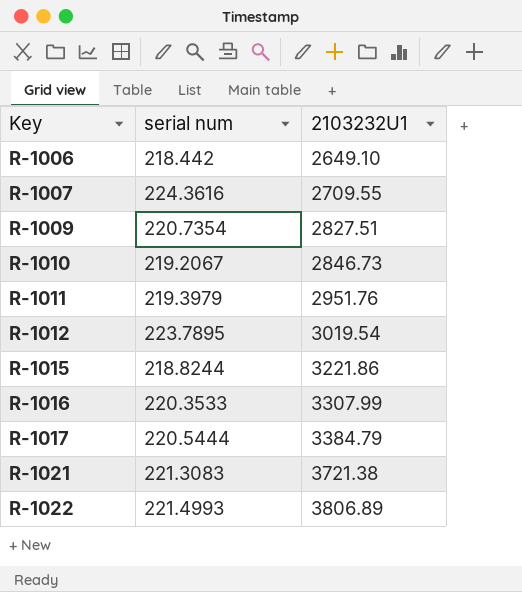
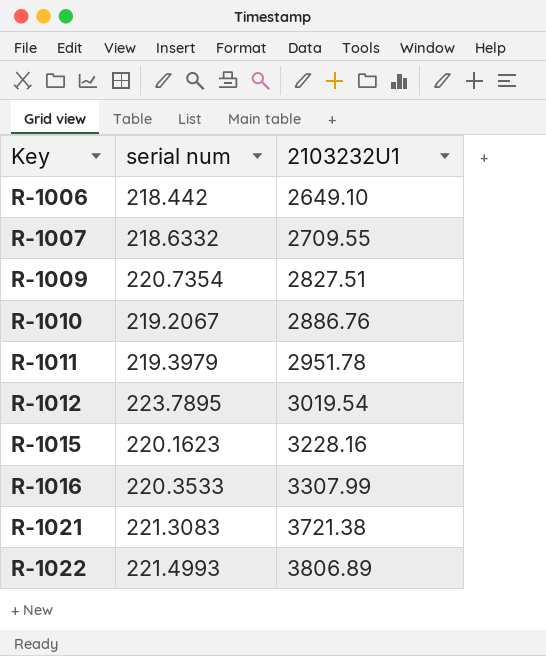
row R-1017: 220.5444 | 3384.79 -> none
R-1007 | serial num: 224.3616 -> 218.6332
R-1010 | 2103232U1: 2846.73 -> 2886.76
R-1011 | 2103232U1: 2951.76 -> 2951.78
R-1015 | serial num: 218.8244 -> 220.1623
R-1015 | 2103232U1: 3221.86 -> 3228.16

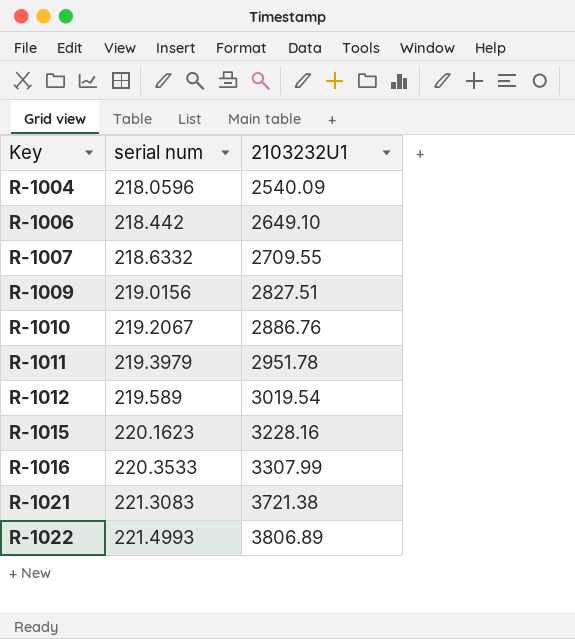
row R-1004: none -> 218.0596 | 2540.09
R-1009 | serial num: 220.7354 -> 219.0156
R-1012 | serial num: 223.7895 -> 219.589

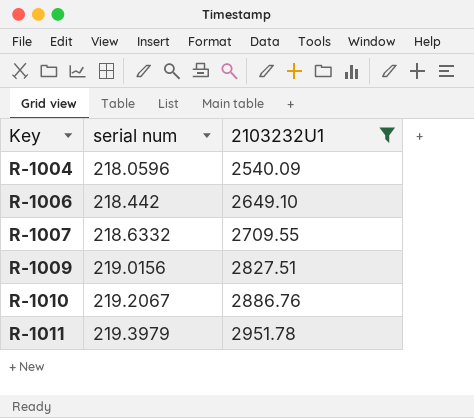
filter: none -> 2103232U1 <= 2951.78

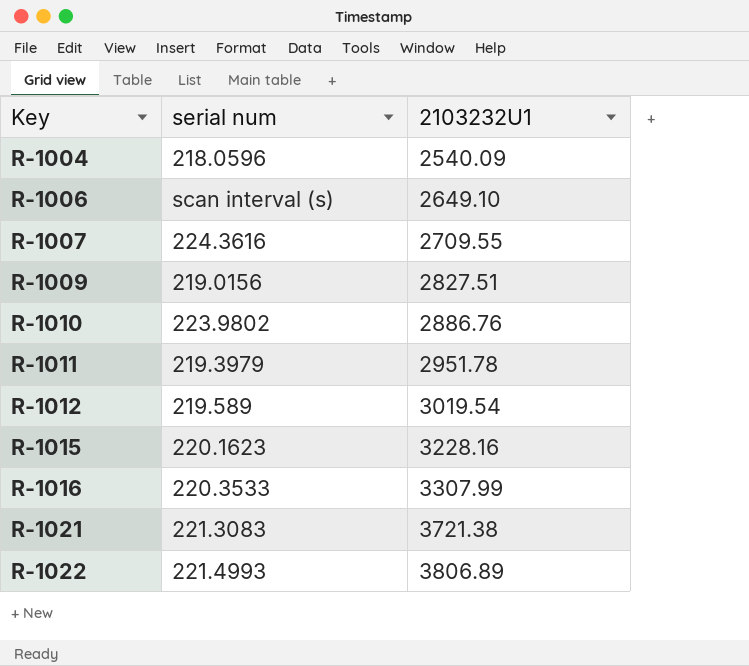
filter: 2103232U1 <= 2951.78 -> none
R-1006 | serial num: 218.442 -> scan interval (s)
R-1007 | serial num: 218.6332 -> 224.3616
R-1010 | serial num: 219.2067 -> 223.9802

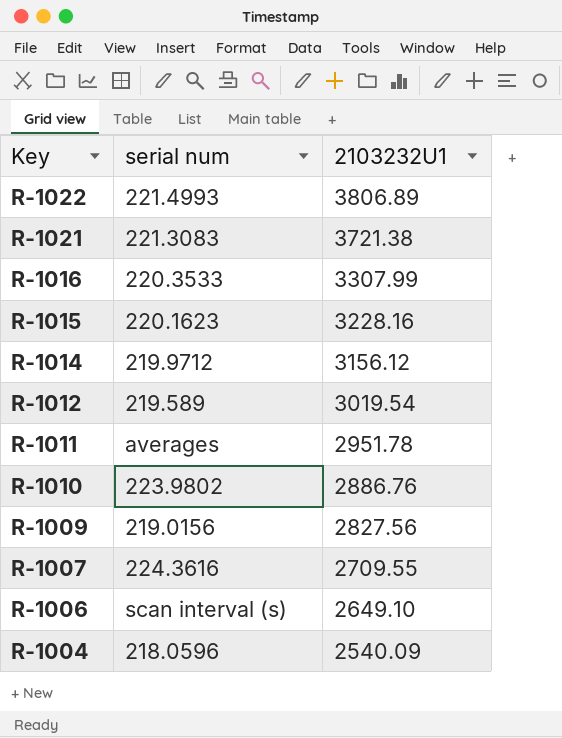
row order: Key ascending -> Key descending
row R-1014: none -> 219.9712 | 3156.12
R-1011 | serial num: 219.3979 -> averages
R-1009 | 2103232U1: 2827.51 -> 2827.56

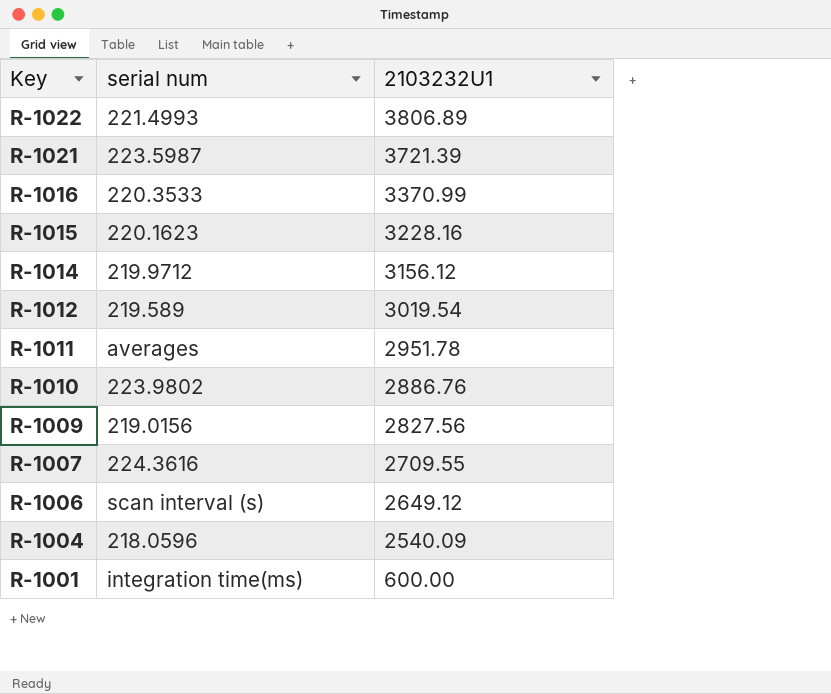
R-1021 | serial num: 221.3083 -> 223.5987
R-1021 | 2103232U1: 3721.38 -> 3721.39
R-1016 | 2103232U1: 3307.99 -> 3370.99
R-1006 | 2103232U1: 2649.10 -> 2649.12
row R-1001: none -> integration time(ms) | 600.00

